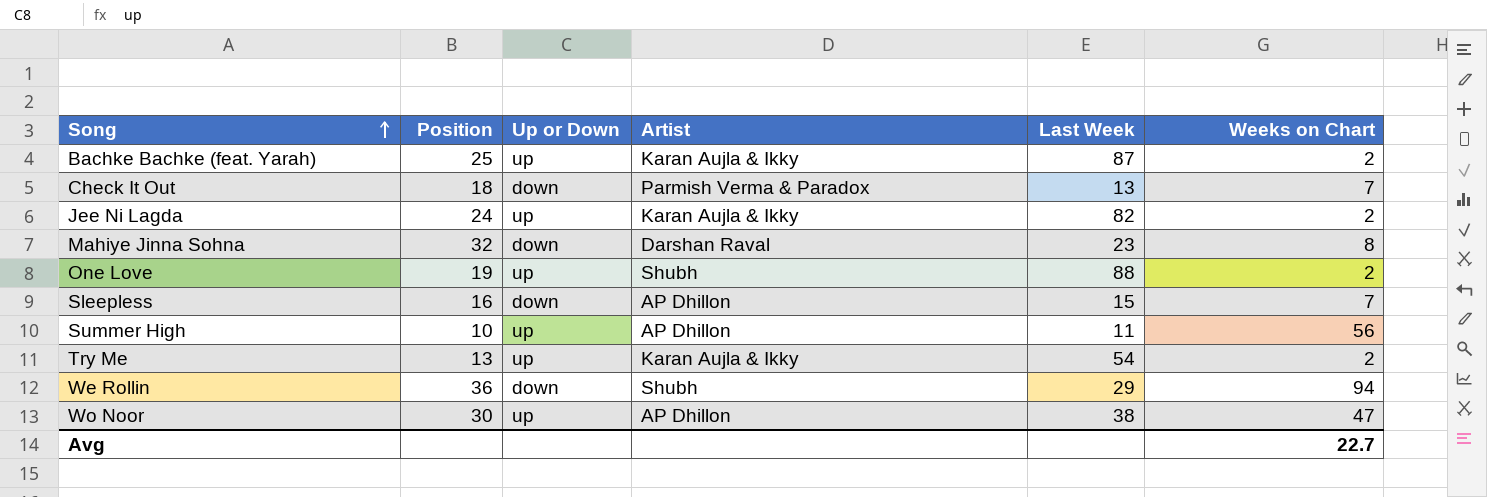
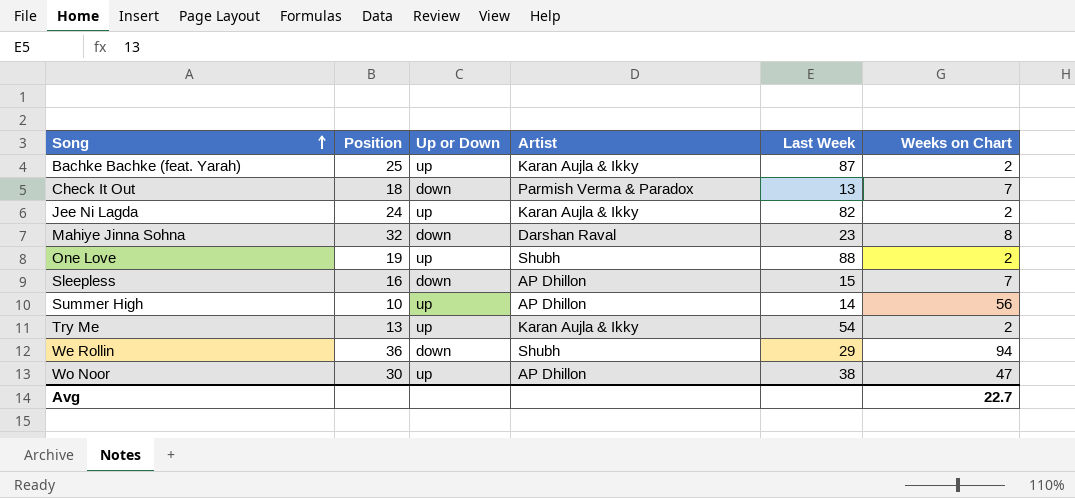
Summer High | Last Week: 11 -> 14

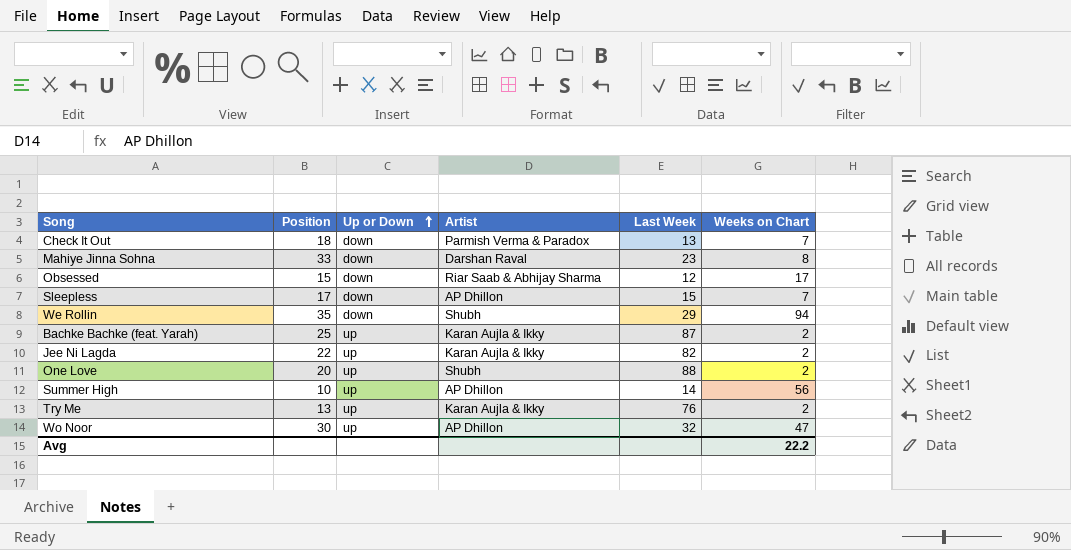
row order: Song ascending -> Up or Down ascending
Mahiye Jinna Sohna | Position: 32 -> 33
row Obsessed: none -> 15 | down | Riar Saab & Abhijay Sharma | 12 | 17
Sleepless | Position: 16 -> 17
We Rollin | Position: 36 -> 35
Jee Ni Lagda | Position: 24 -> 22
One Love | Position: 19 -> 20
Try Me | Last Week: 54 -> 76
Wo Noor | Last Week: 38 -> 32
Avg | Weeks on Chart: 22.7 -> 22.2

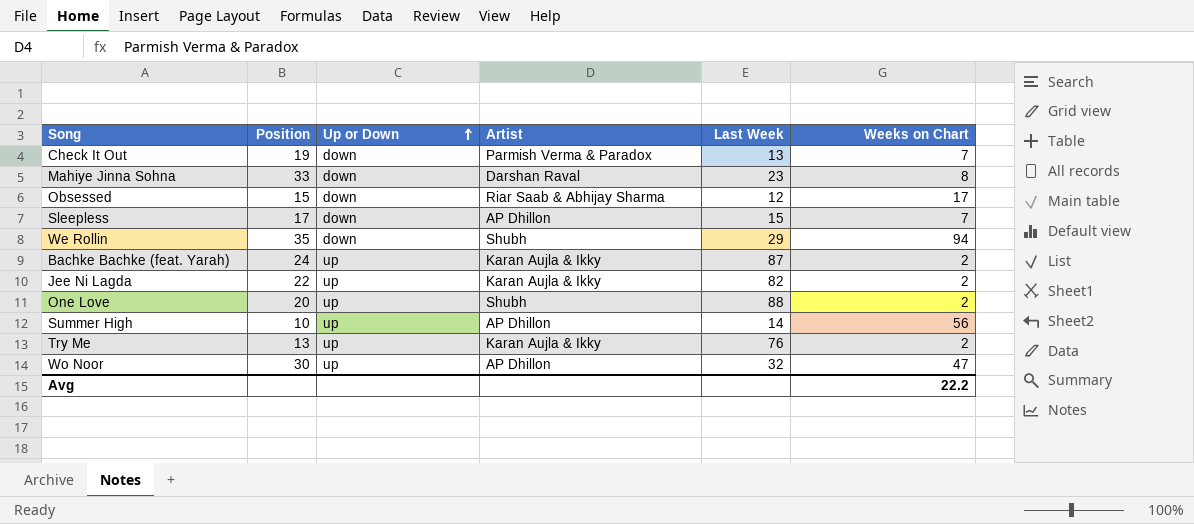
Check It Out | Position: 18 -> 19
Bachke Bachke (feat. Yarah) | Position: 25 -> 24

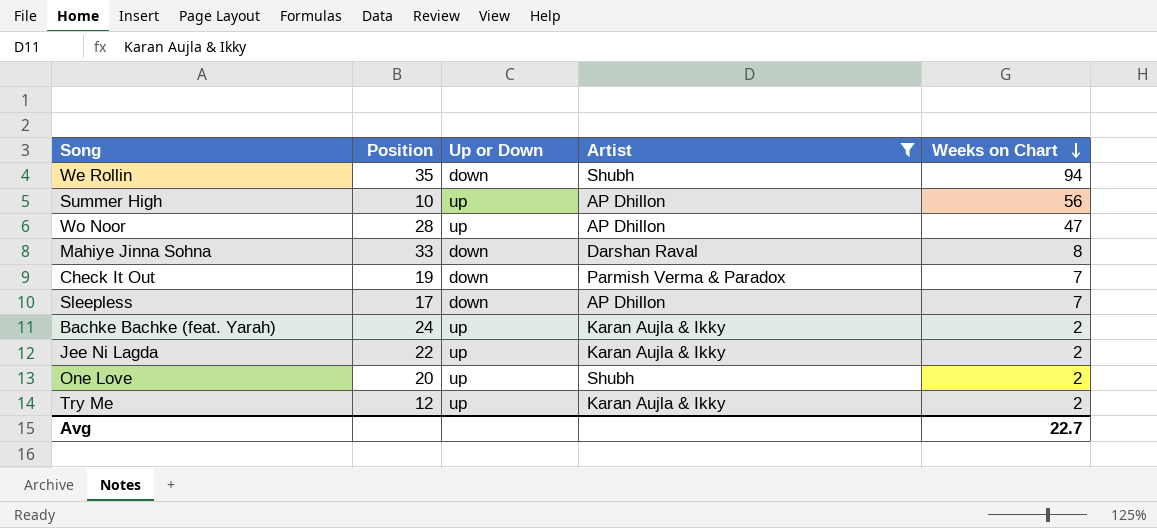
filter: none -> Artist != Riar Saab & Abhijay Sharma
row order: Up or Down ascending -> Weeks on Chart descending
column Last Week | position: 5 -> none
Wo Noor | Position: 30 -> 28
Try Me | Position: 13 -> 12
Avg | Weeks on Chart: 22.2 -> 22.7

